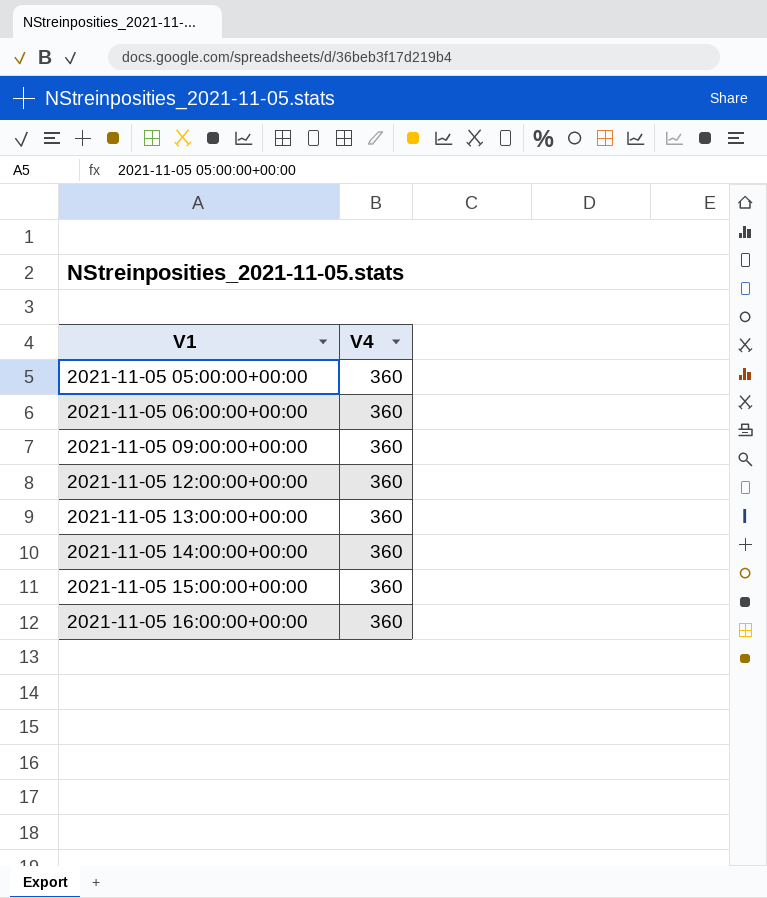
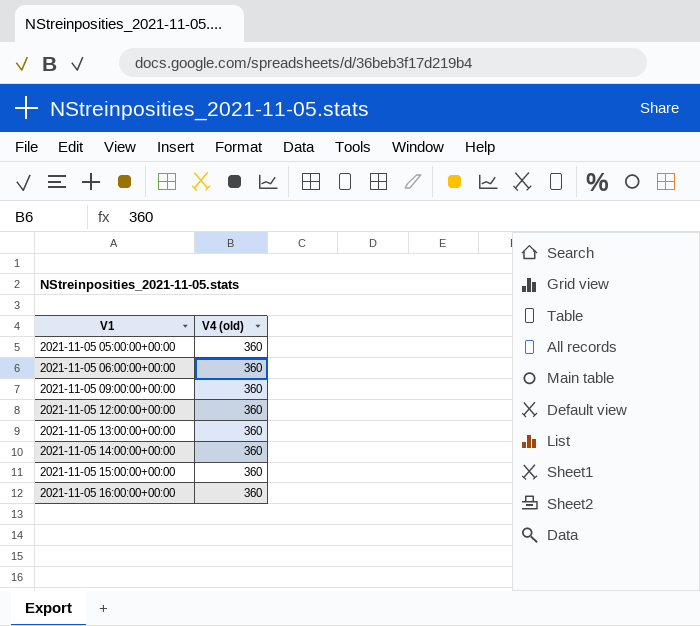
column name: V4 -> V4 (old)

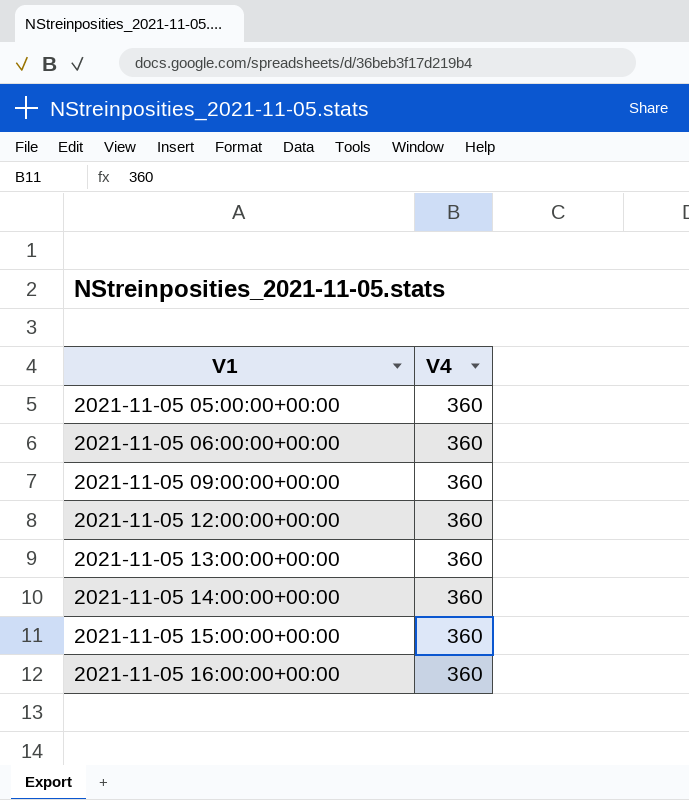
column name: V4 (old) -> V4

